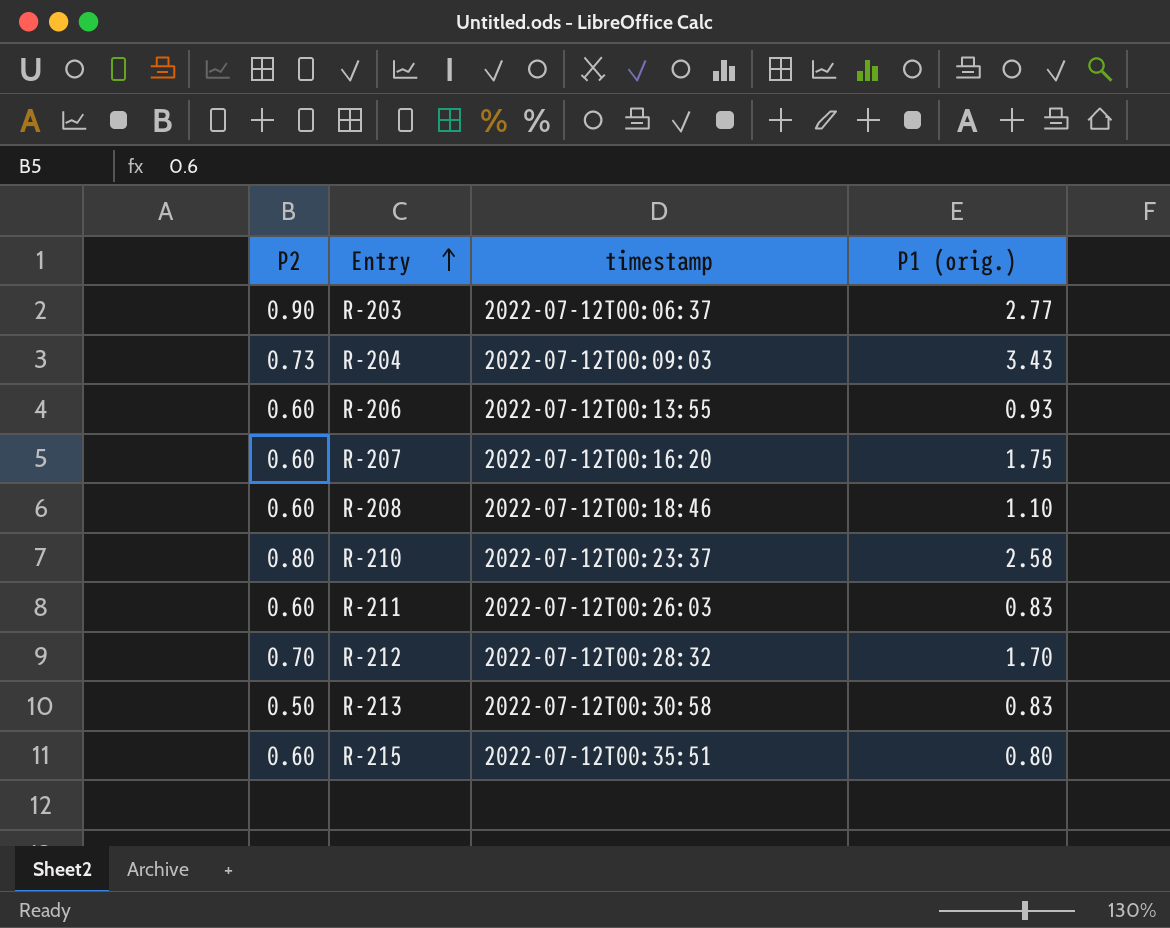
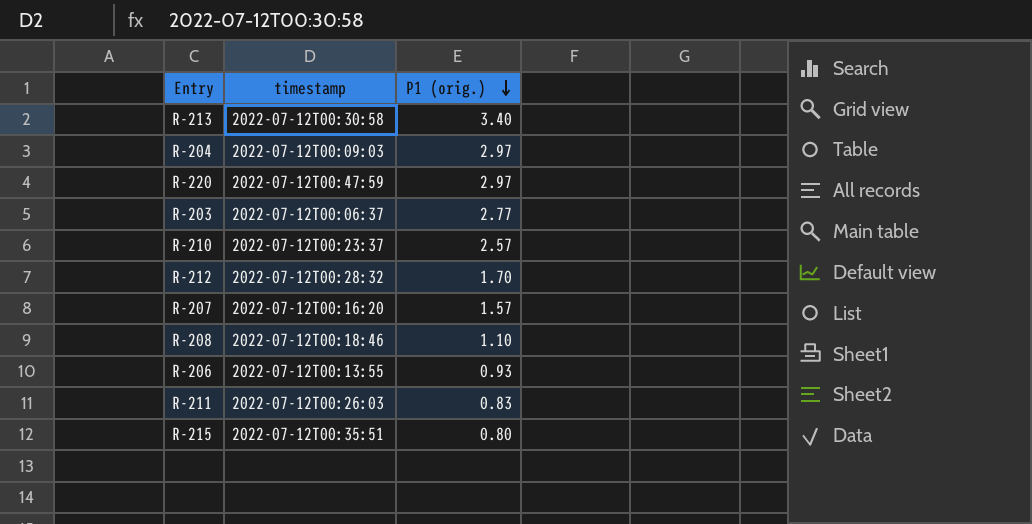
row order: Entry ascending -> P1 (orig.) descending
column P2 | position: 1 -> none
R-213 | P1 (orig.): 0.83 -> 3.40
R-204 | P1 (orig.): 3.43 -> 2.97
row R-220: none -> 2022-07-12T00:47:59 | 2.97
R-210 | P1 (orig.): 2.58 -> 2.57
R-207 | P1 (orig.): 1.75 -> 1.57

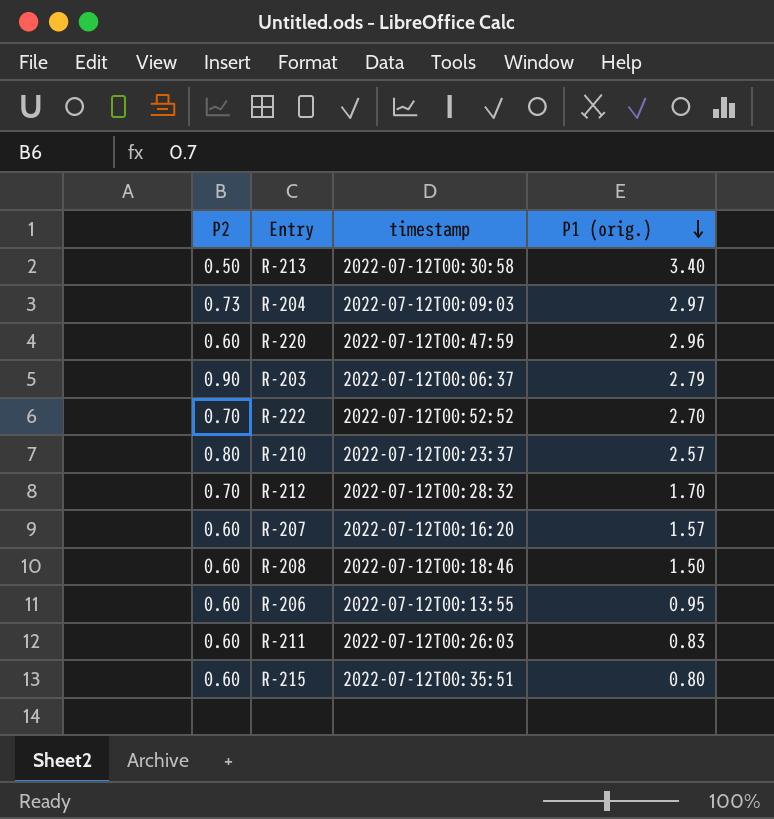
column P2 | position: none -> 1
R-220 | P1 (orig.): 2.97 -> 2.96
R-203 | P1 (orig.): 2.77 -> 2.79
row R-222: none -> 0.70 | 2022-07-12T00:52:52 | 2.70
R-208 | P1 (orig.): 1.10 -> 1.50
R-206 | P1 (orig.): 0.93 -> 0.95

